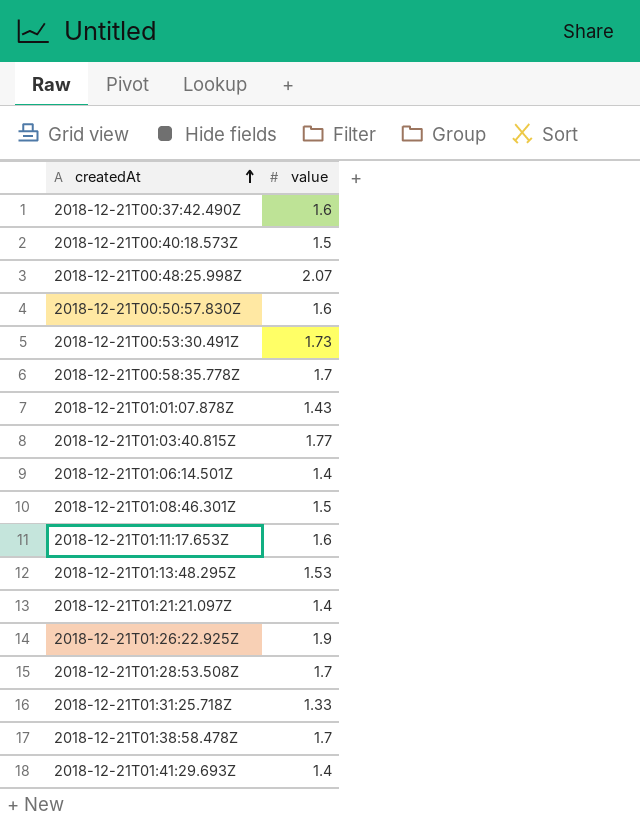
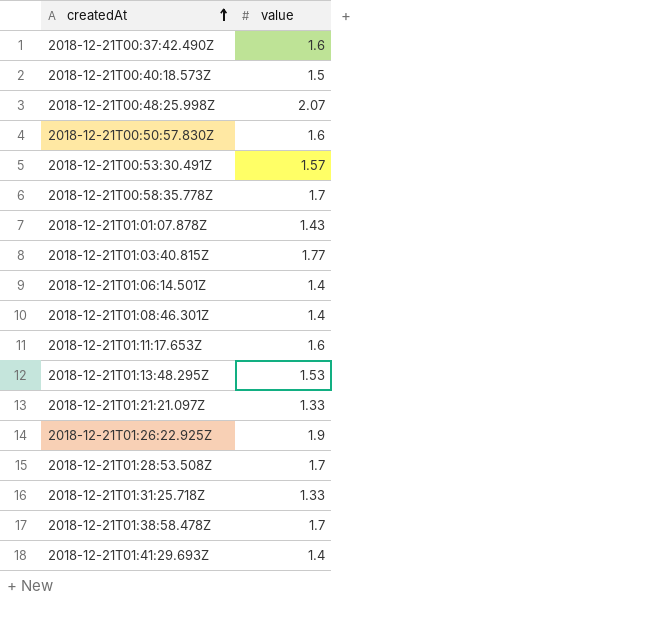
2018-12-21T00:53:30.491Z | value: 1.73 -> 1.57
2018-12-21T01:08:46.301Z | value: 1.5 -> 1.4
2018-12-21T01:21:21.097Z | value: 1.4 -> 1.33

